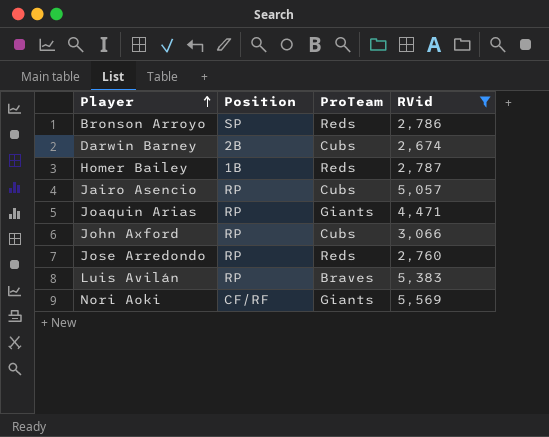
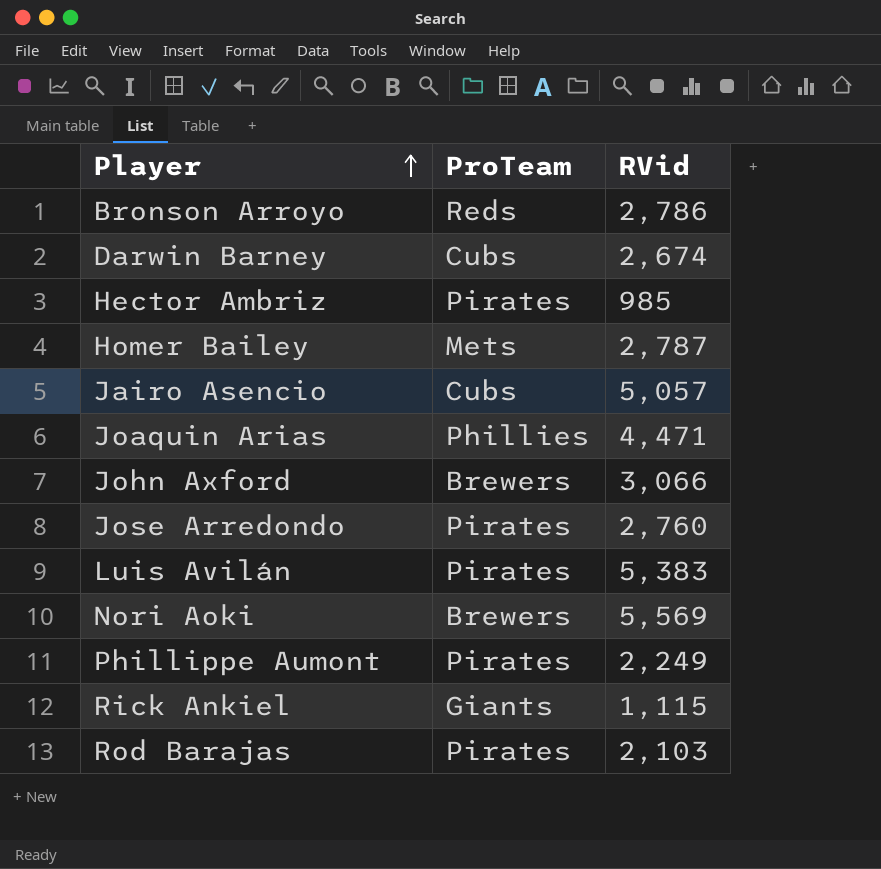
filter: RVid >= 2,674 -> none
column Position | position: 2 -> none
Homer Bailey | ProTeam: Reds -> Mets
Joaquin Arias | ProTeam: Giants -> Phillies
John Axford | ProTeam: Cubs -> Brewers
Jose Arredondo | ProTeam: Reds -> Pirates
Luis Avilán | ProTeam: Braves -> Pirates
Nori Aoki | ProTeam: Giants -> Brewers

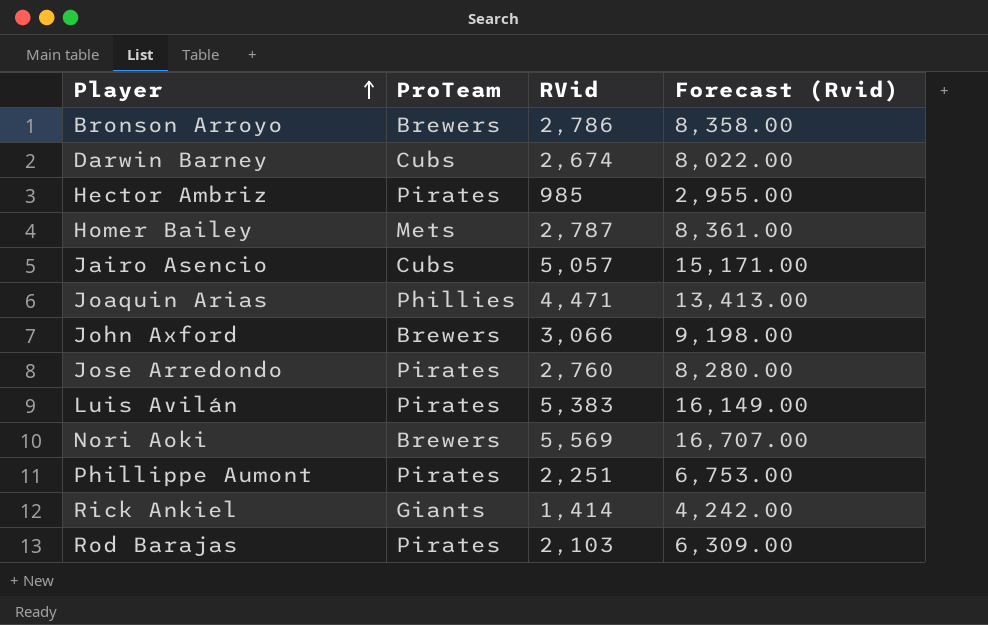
column Forecast (Rvid) | formula: none -> [RVid] * 3
Bronson Arroyo | ProTeam: Reds -> Brewers
Phillippe Aumont | RVid: 2,249 -> 2,251
Rick Ankiel | RVid: 1,115 -> 1,414

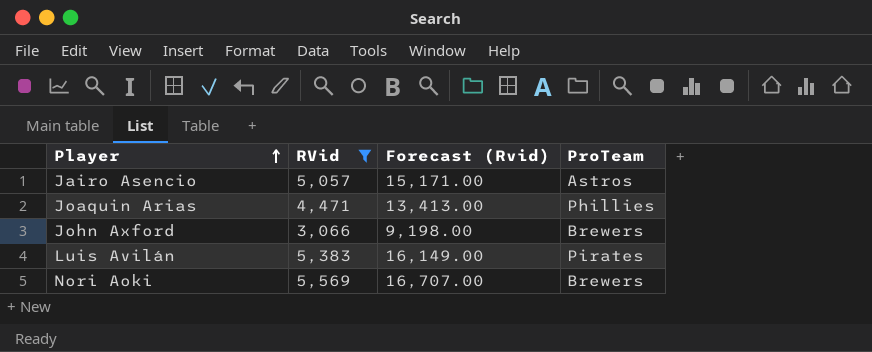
filter: none -> RVid >= 3,066
column ProTeam | position: 2 -> 4
Jairo Asencio | ProTeam: Cubs -> Astros

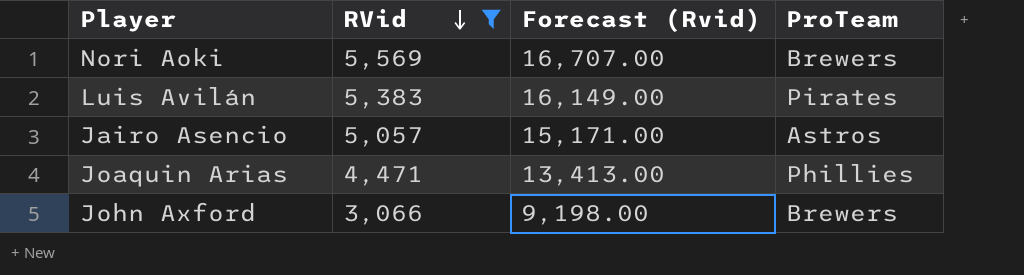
row order: Player ascending -> RVid descending

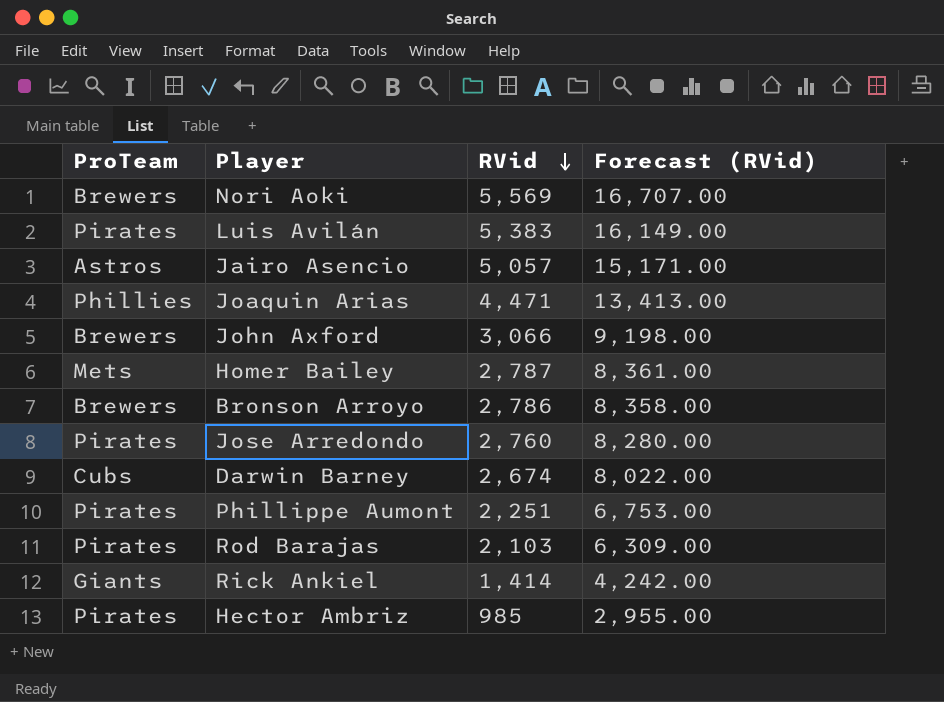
filter: RVid >= 3,066 -> none
column ProTeam | position: 4 -> 1
column name: Forecast (Rvid) -> Forecast (RVid)

